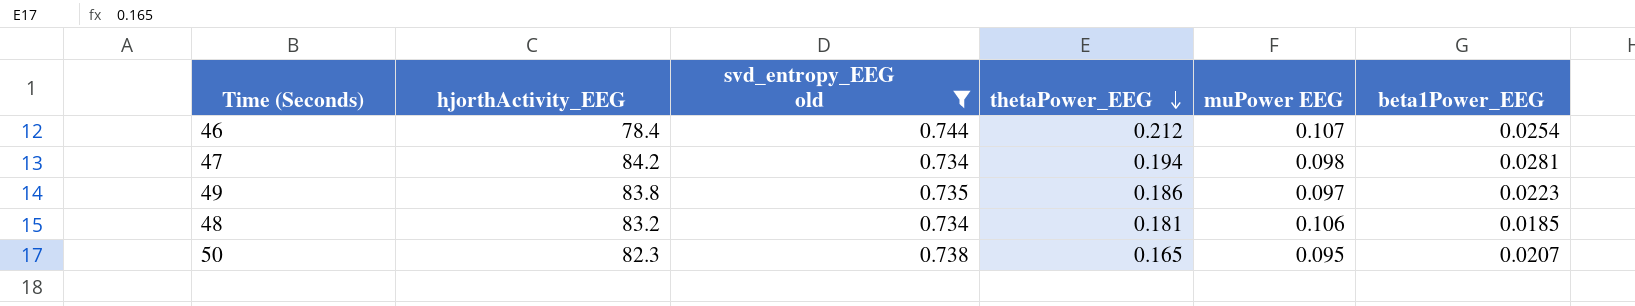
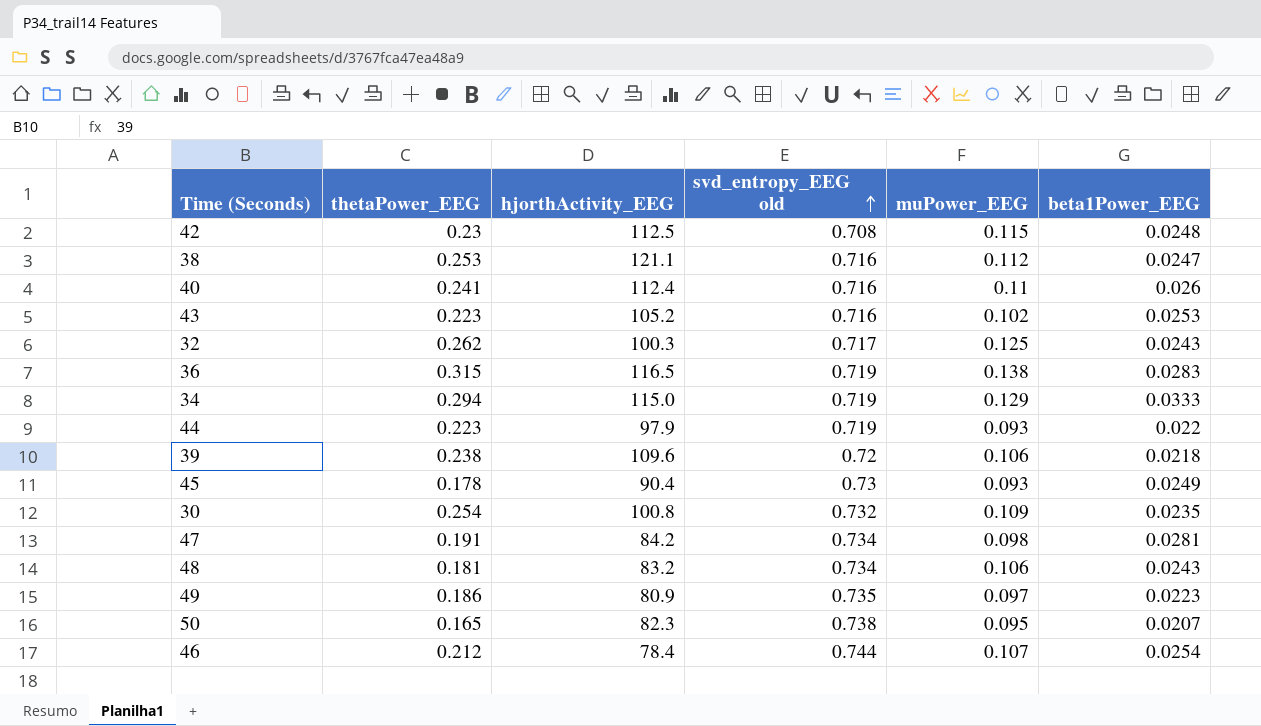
filter: svd_entropy_EEG old >= 0.734 -> none
row order: thetaPower_EEG descending -> svd_entropy_EEG old ascending
column thetaPower_EEG | position: 4 -> 2
column name: muPower EEG -> muPower_EEG
47 | thetaPower_EEG: 0.194 -> 0.191
48 | beta1Power_EEG: 0.0185 -> 0.0243
49 | hjorthActivity_EEG: 83.8 -> 80.9

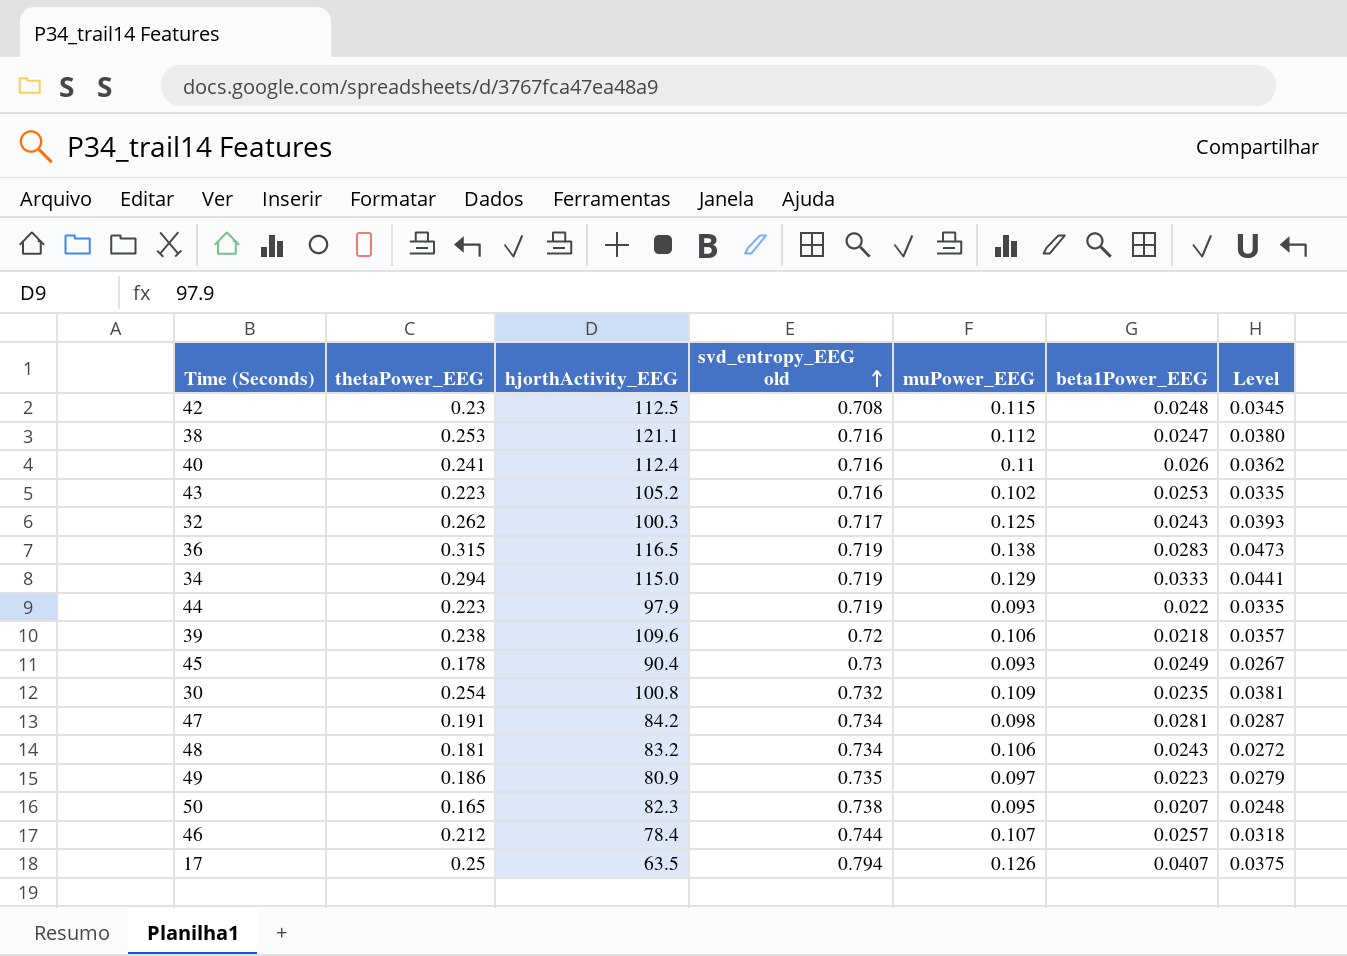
column Level | formula: none -> [thetaPower_EEG] * 0.15
46 | beta1Power_EEG: 0.0254 -> 0.0257
row 17: none -> 0.25 | 63.5 | 0.794 | 0.126 | 0.0407 | 0.0375

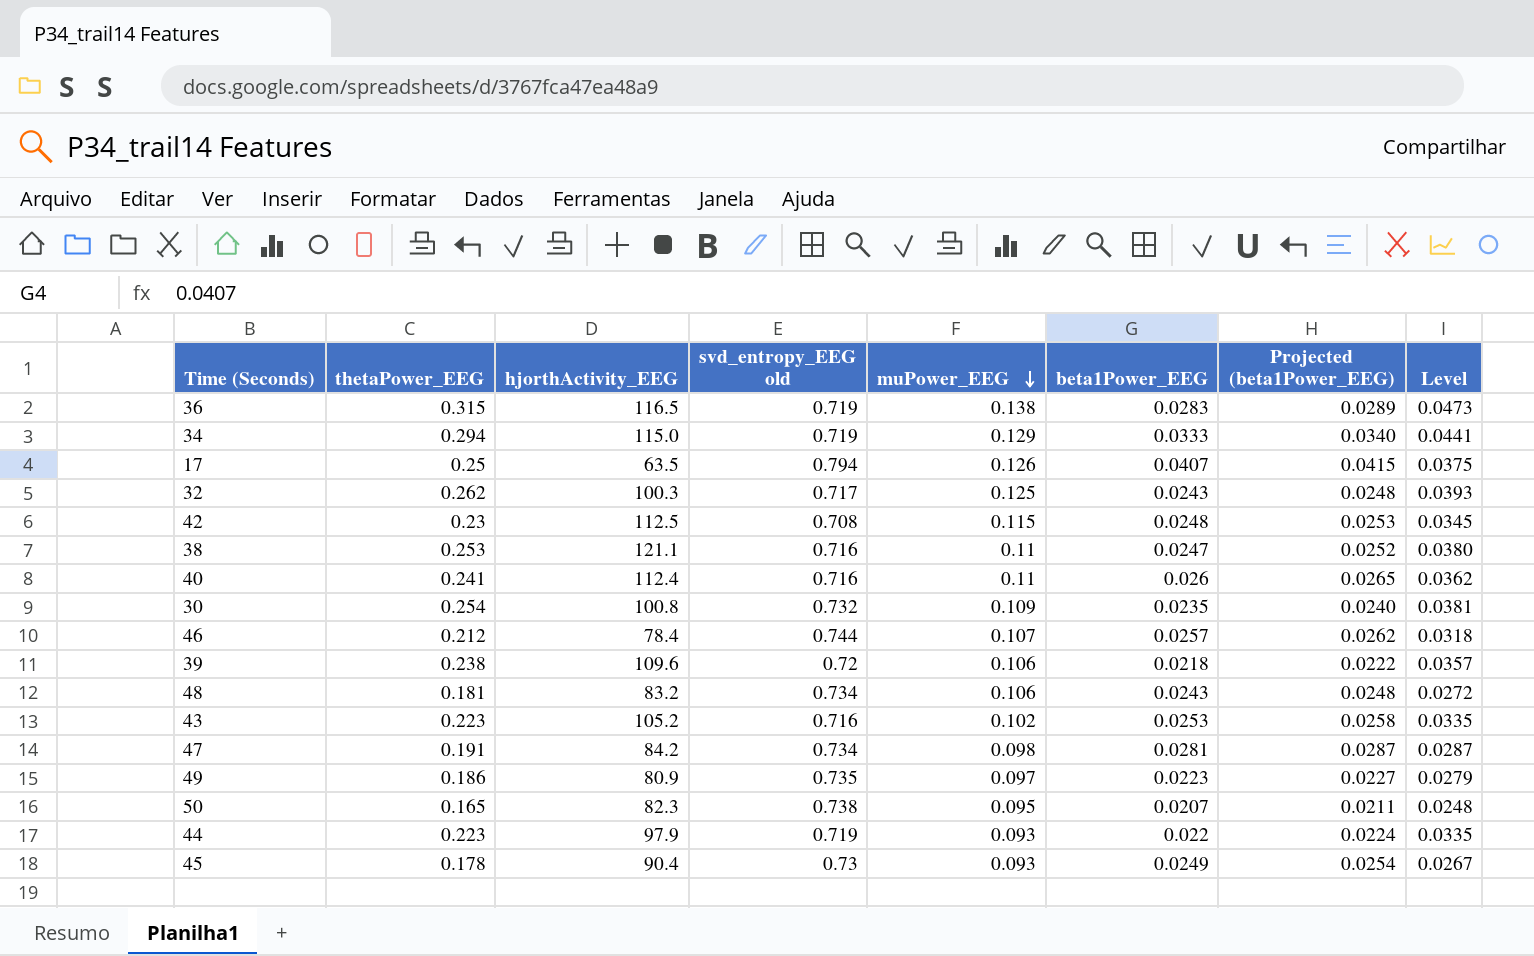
row order: svd_entropy_EEG old ascending -> muPower_EEG descending
column Projected (beta1Power_EEG) | formula: none -> [beta1Power_EEG] * 1.02
38 | muPower_EEG: 0.112 -> 0.11

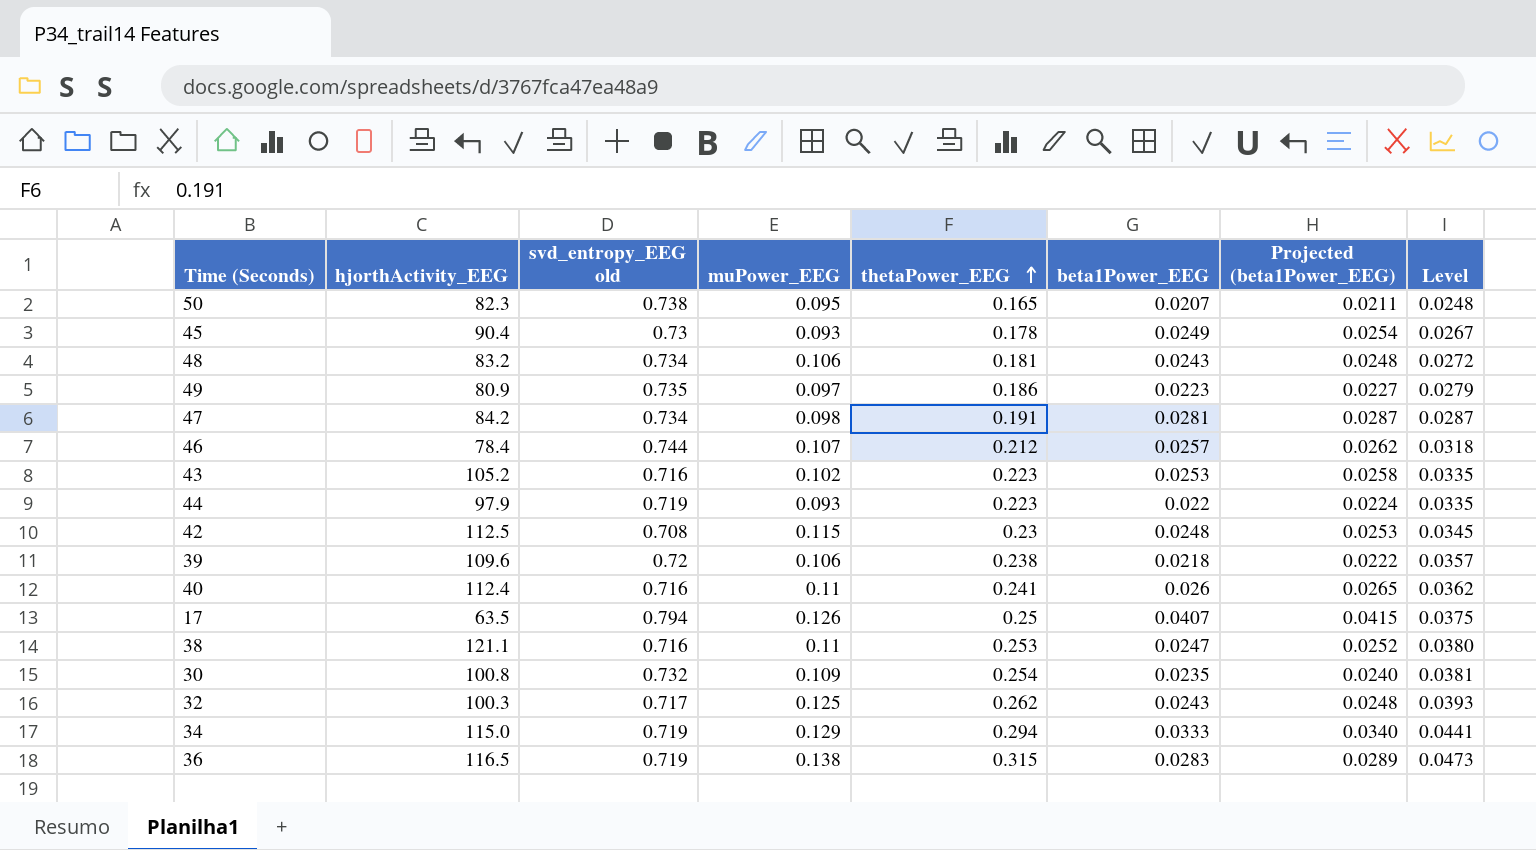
row order: muPower_EEG descending -> thetaPower_EEG ascending
column thetaPower_EEG | position: 2 -> 5

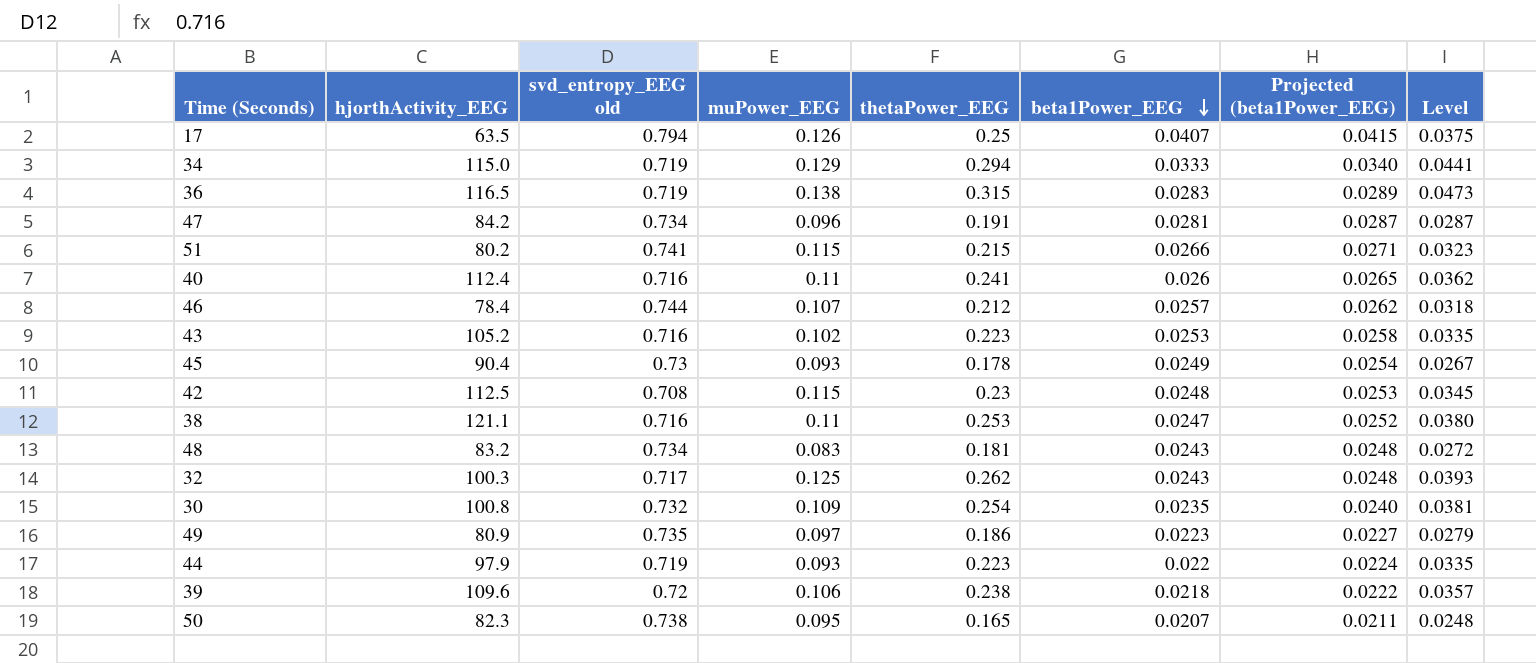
row order: thetaPower_EEG ascending -> beta1Power_EEG descending
47 | muPower_EEG: 0.098 -> 0.096
row 51: none -> 80.2 | 0.741 | 0.115 | 0.215 | 0.0266 | 0.0271 | 0.0323
48 | muPower_EEG: 0.106 -> 0.083

